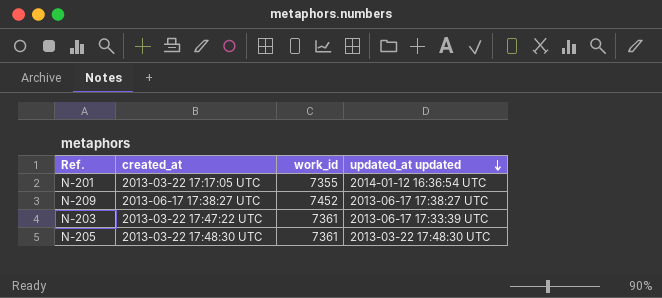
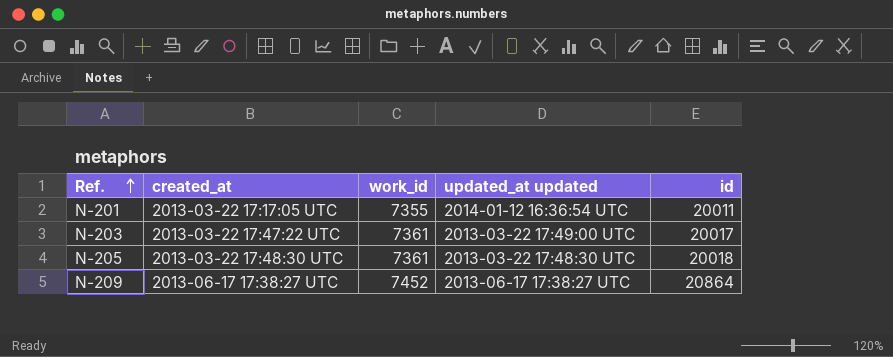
row order: updated_at updated descending -> Ref. ascending
column id | position: none -> 5
N-203 | updated_at updated: 2013-06-17 17:33:39 UTC -> 2013-03-22 17:49:00 UTC

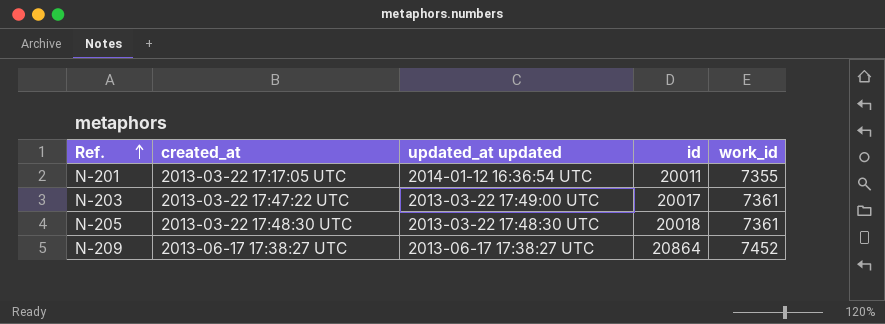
column work_id | position: 3 -> 5

